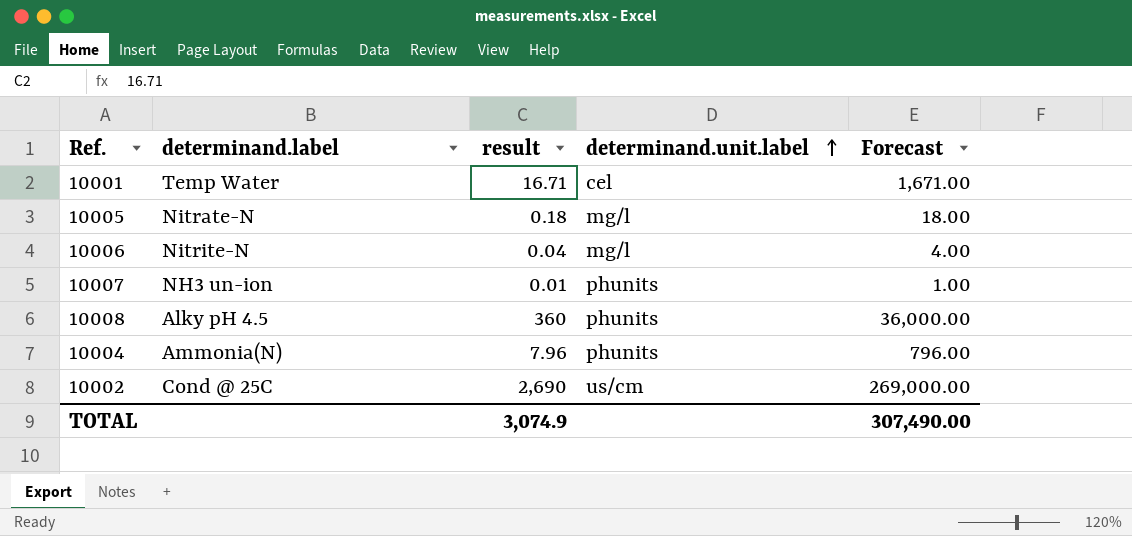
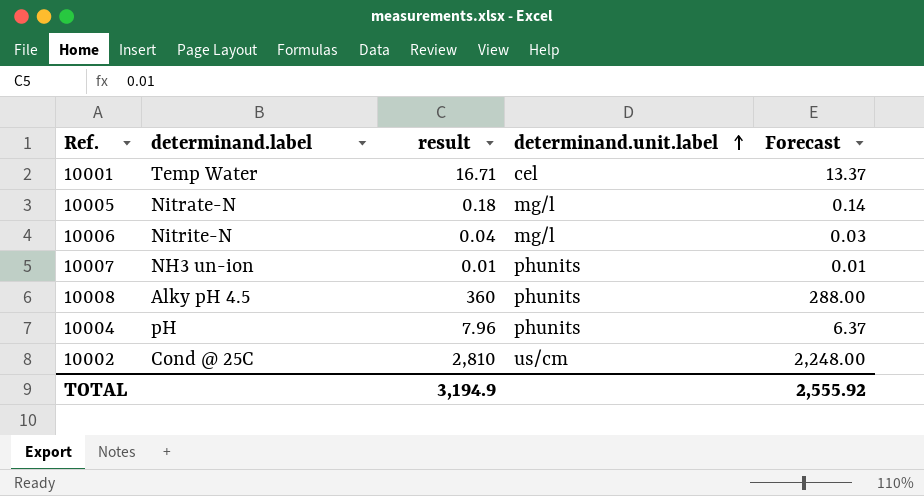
column Forecast | formula: [result] * 100 -> [result] * 0.8
10004 | determinand.label: Ammonia(N) -> pH
10002 | result: 2,690 -> 2,810
TOTAL | result: 3,074.9 -> 3,194.9
TOTAL | Forecast: 307,490.00 -> 2,555.92

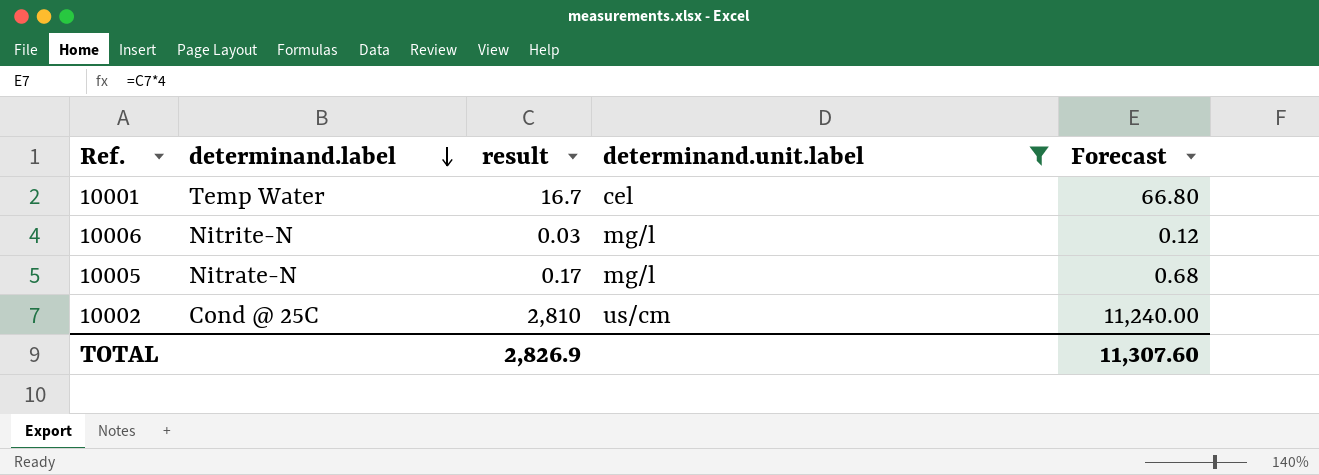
filter: none -> determinand.unit.label != phunits
row order: determinand.unit.label ascending -> determinand.label descending
column Forecast | formula: [result] * 0.8 -> [result] * 4
10001 | result: 16.71 -> 16.7
10006 | result: 0.04 -> 0.03
10005 | result: 0.18 -> 0.17
TOTAL | result: 3,194.9 -> 2,826.9
TOTAL | Forecast: 2,555.92 -> 11,307.60

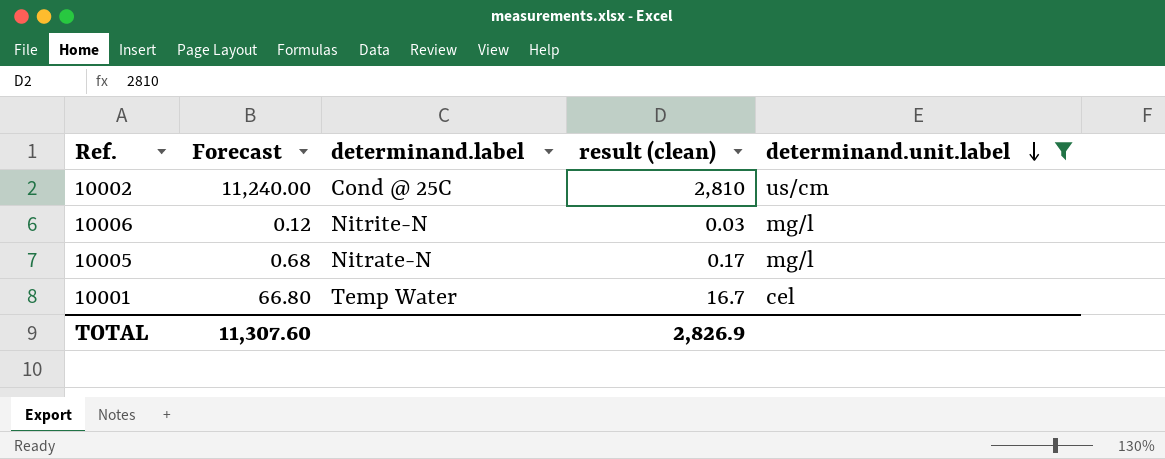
row order: determinand.label descending -> determinand.unit.label descending
column Forecast | position: 5 -> 2
column name: result -> result (clean)

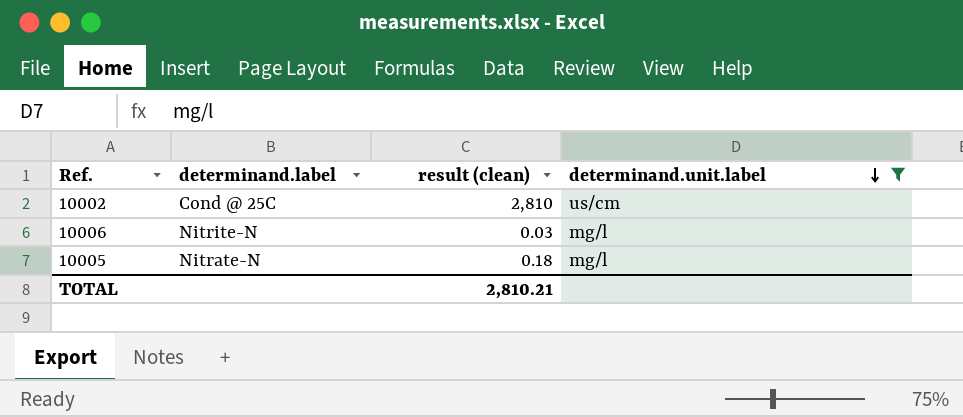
column Forecast | formula: [result (clean)] * 4 -> none
row 10001: 66.80 | Temp Water | 16.7 | cel -> none
10005 | result (clean): 0.17 -> 0.18
TOTAL | result (clean): 2,826.9 -> 2,810.21

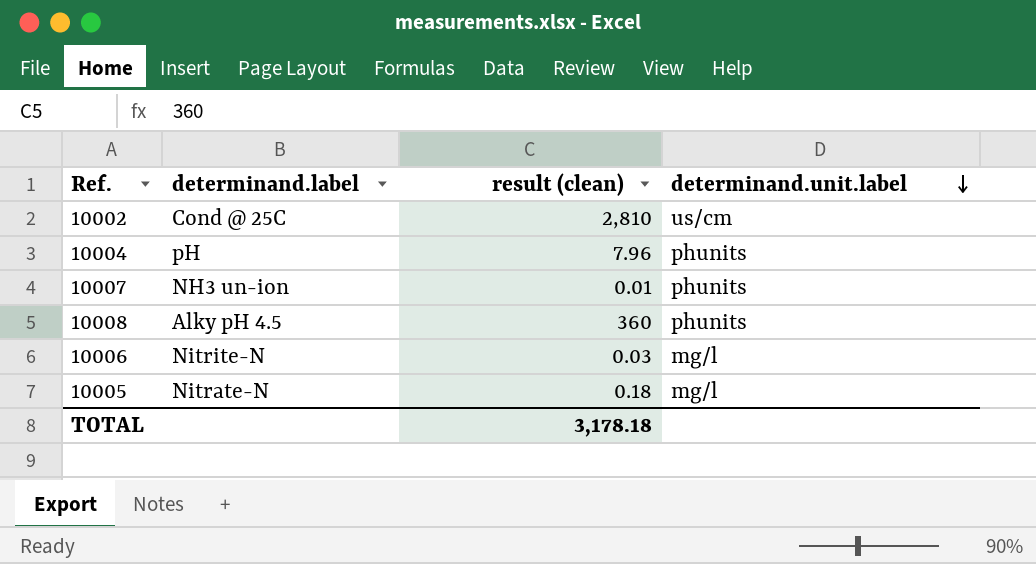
filter: determinand.unit.label != phunits -> none
TOTAL | result (clean): 2,810.21 -> 3,178.18

